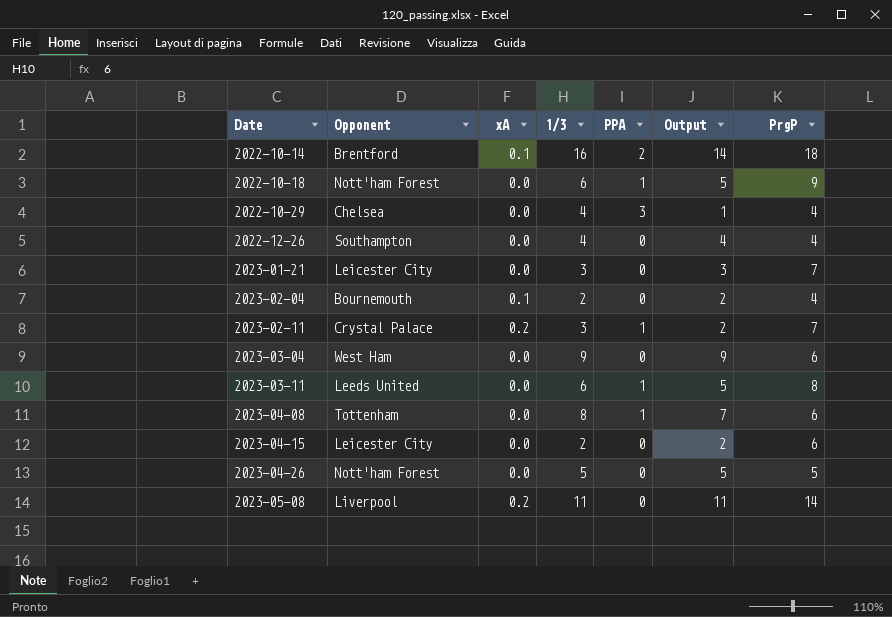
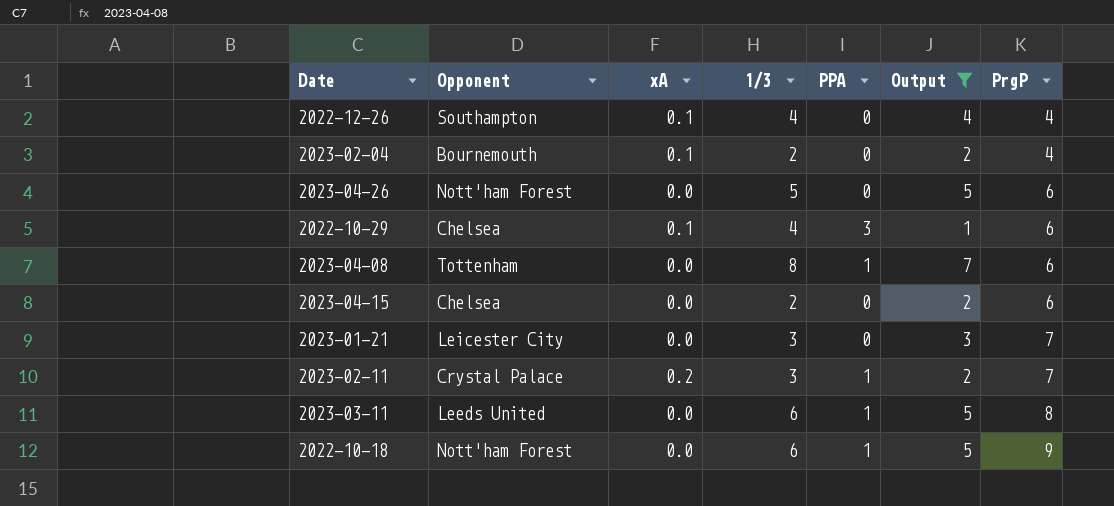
filter: none -> Output <= 7
row order: Date ascending -> PrgP ascending
2022-12-26 | xA: 0.0 -> 0.1
2023-04-26 | PrgP: 5 -> 6
2022-10-29 | xA: 0.0 -> 0.1
2022-10-29 | PrgP: 4 -> 6
2023-04-15 | Opponent: Leicester City -> Chelsea

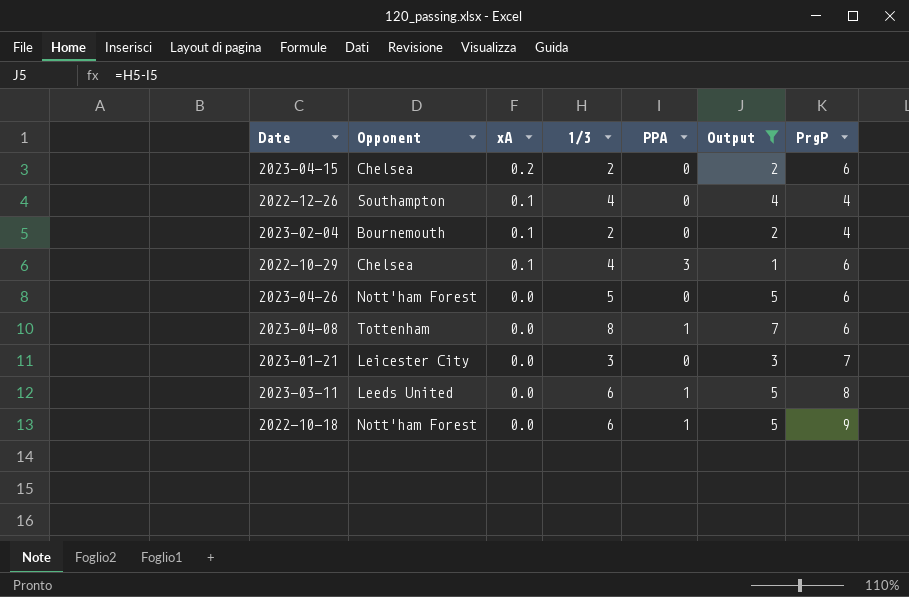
row order: PrgP ascending -> xA descending
row 2023-02-11: Crystal Palace | 0.2 | 3 | 1 | 2 | 7 -> none
2023-04-15 | xA: 0.0 -> 0.2

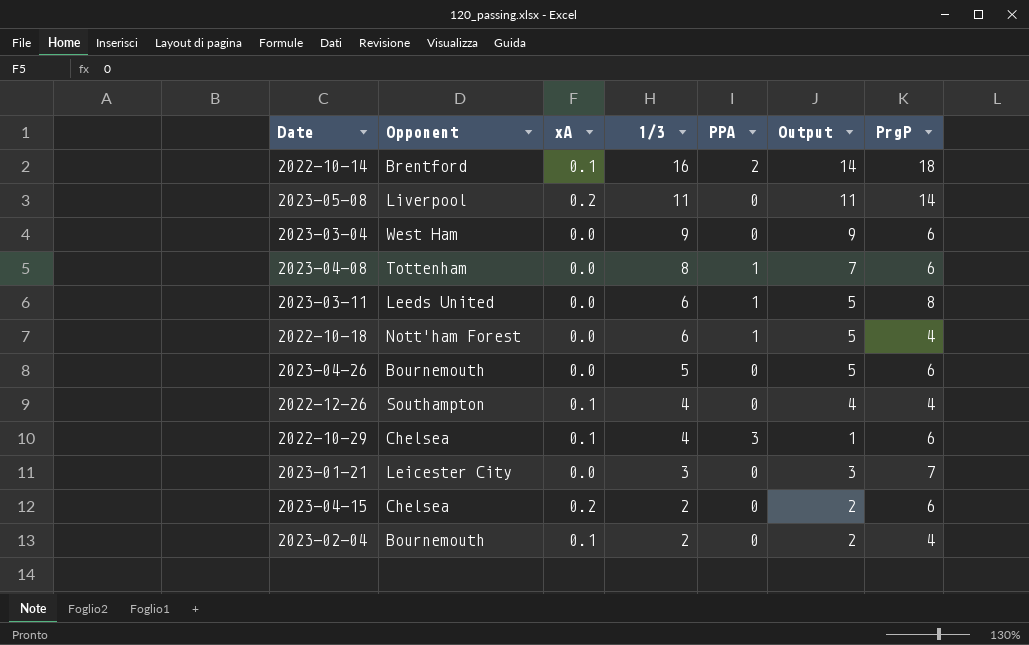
filter: Output <= 7 -> none
row order: xA descending -> 1/3 descending
2022-10-18 | PrgP: 9 -> 4
2023-04-26 | Opponent: Nott'ham Forest -> Bournemouth

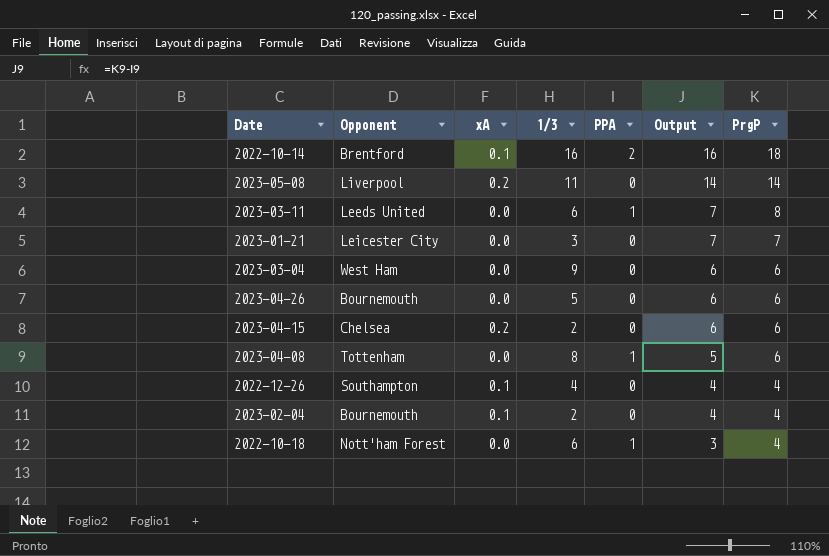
row order: 1/3 descending -> Output descending
column Output | formula: [1/3] - [PPA] -> [PrgP] - [PPA]
row 2022-10-29: Chelsea | 0.1 | 4 | 3 | 1 | 6 -> none

